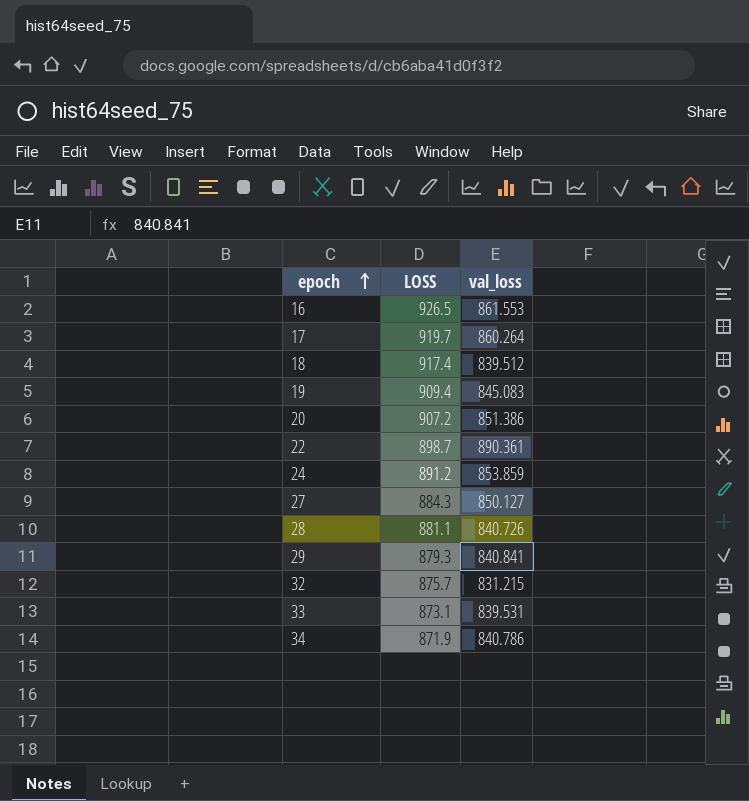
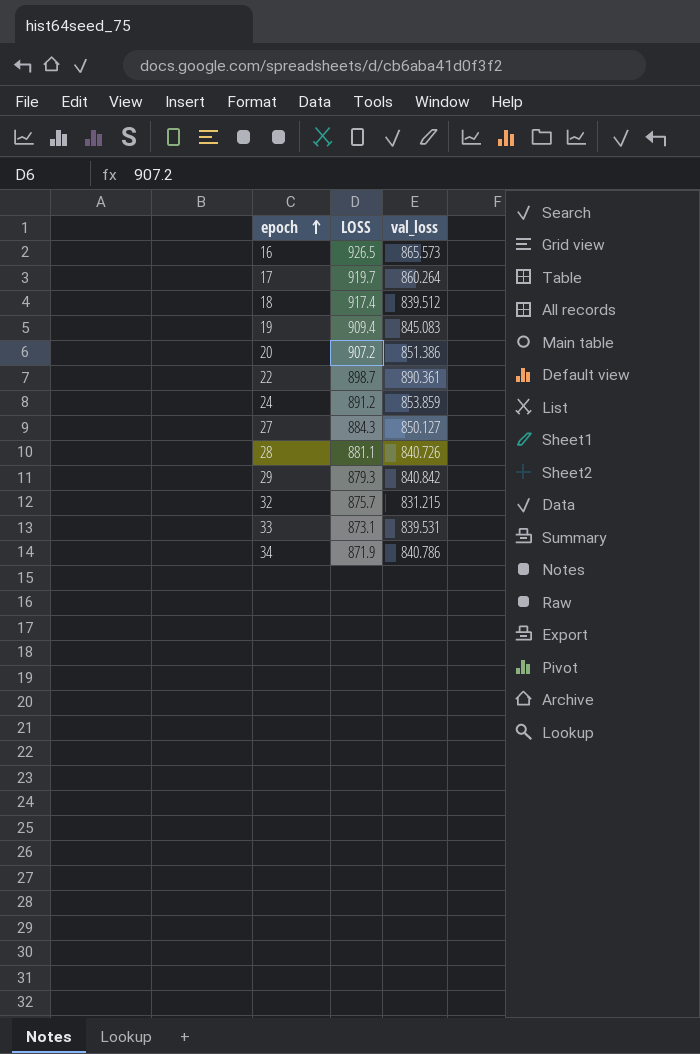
16 | val_loss: 861.553 -> 865.573
29 | val_loss: 840.841 -> 840.842

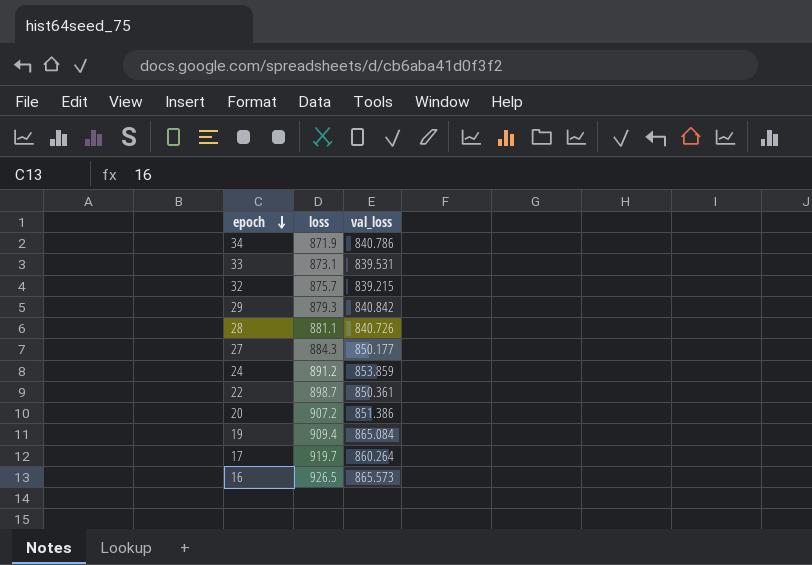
row order: epoch ascending -> epoch descending
column name: LOSS -> loss
row 18: 917.4 | 839.512 -> none
32 | val_loss: 831.215 -> 839.215
27 | val_loss: 850.127 -> 850.177
22 | val_loss: 890.361 -> 850.361
19 | val_loss: 845.083 -> 865.084

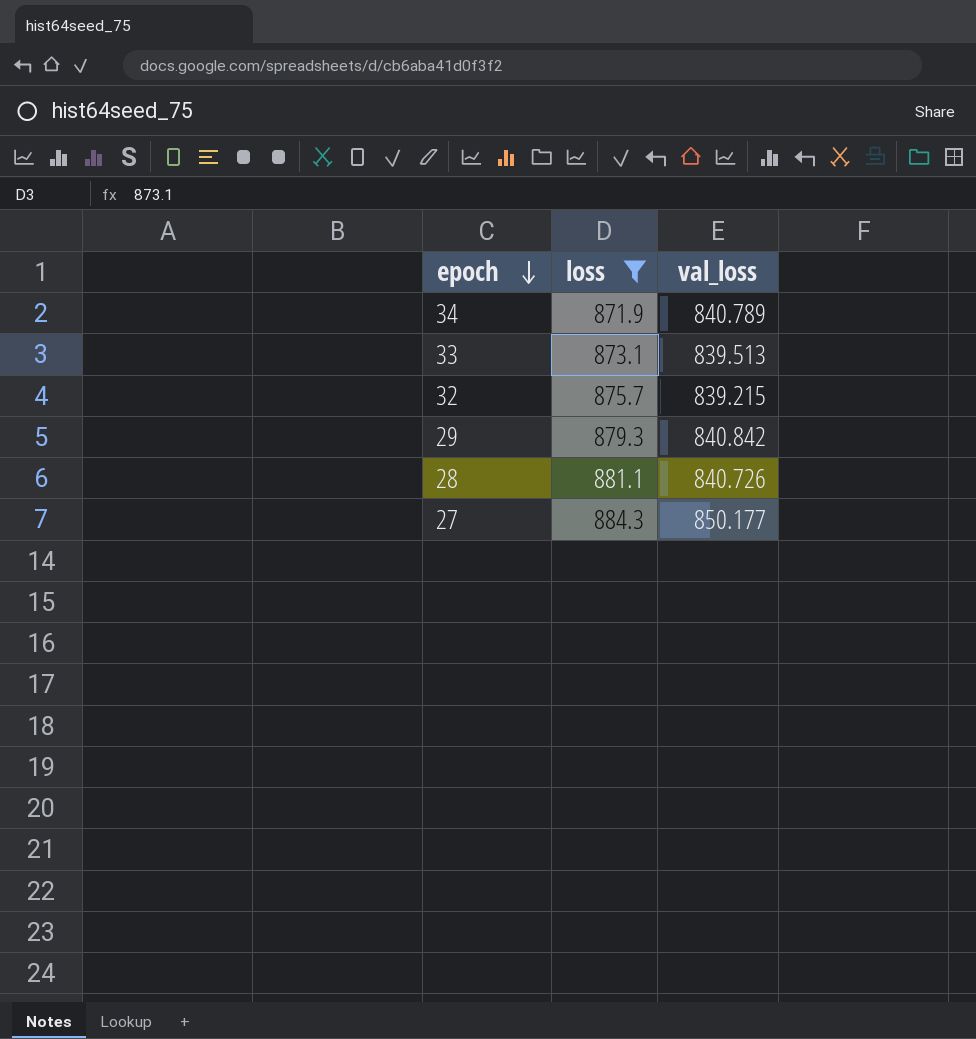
filter: none -> loss <= 884.3
34 | val_loss: 840.786 -> 840.789
33 | val_loss: 839.531 -> 839.513

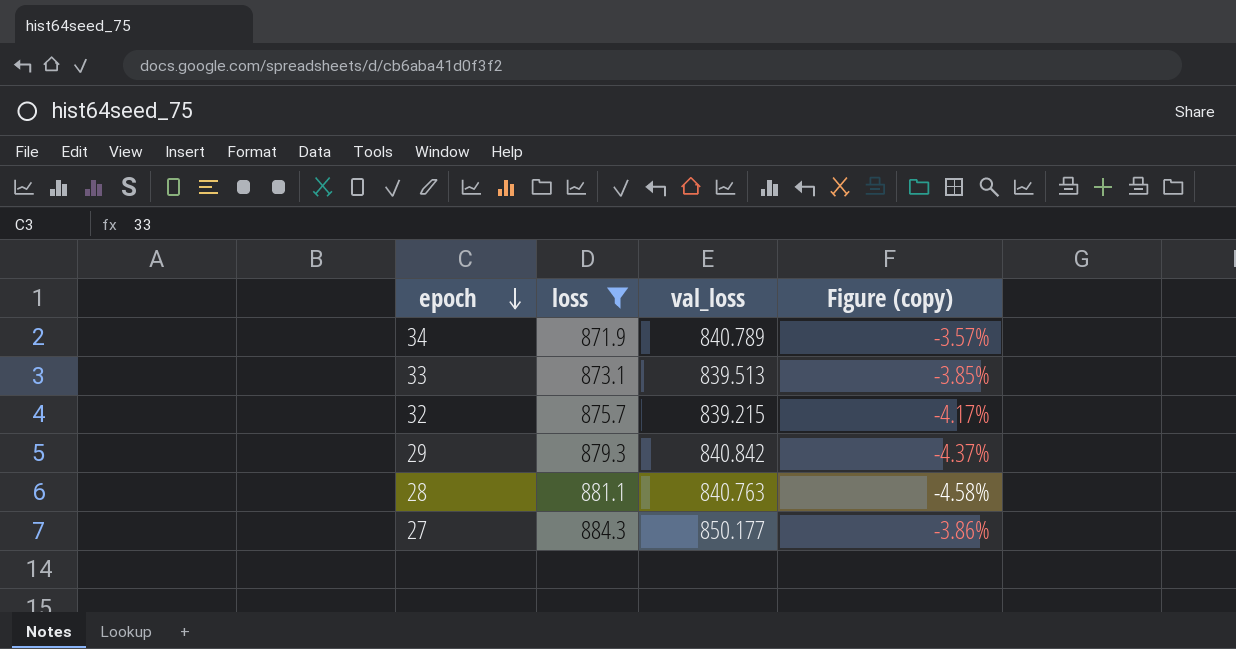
column Figure (copy) | formula: none -> ([val_loss] - [loss]) / [loss]
28 | val_loss: 840.726 -> 840.763

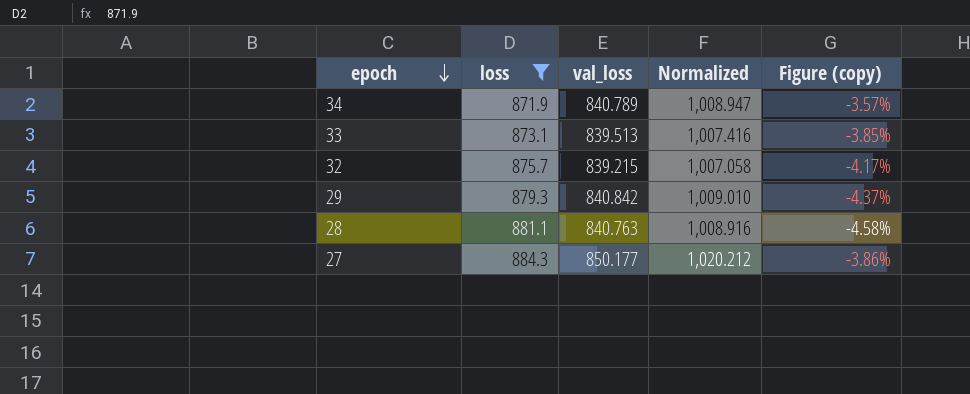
column Normalized | formula: none -> [val_loss] * 1.2

